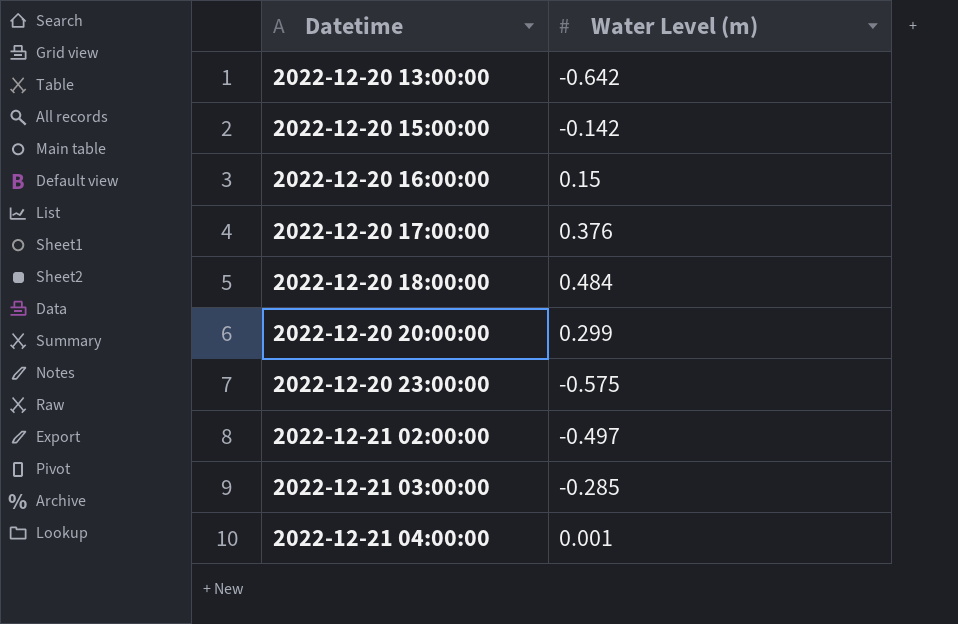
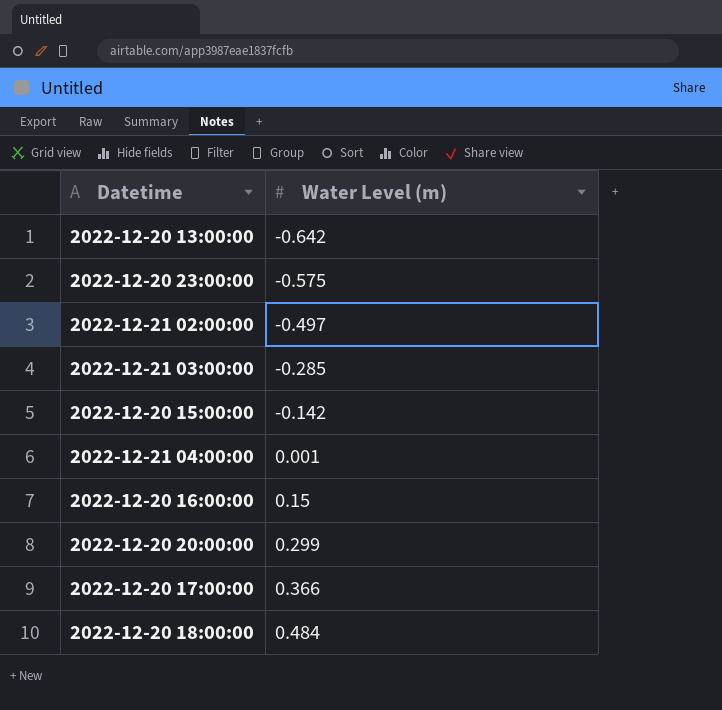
row order: Datetime ascending -> Water Level (m) ascending
2022-12-20 17:00:00 | Water Level (m): 0.376 -> 0.366

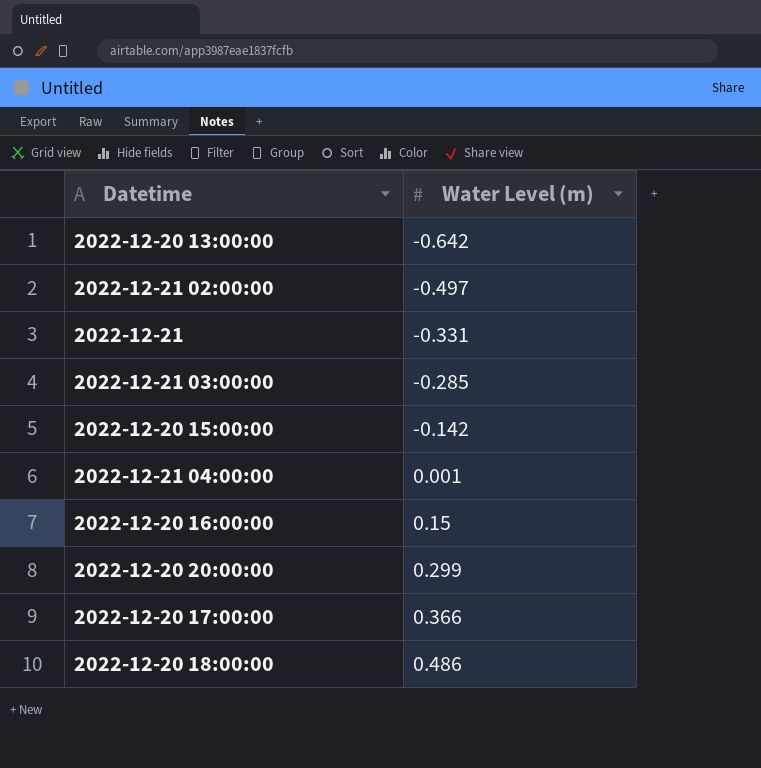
row 2022-12-20 23:00:00: -0.575 -> none
row 2022-12-21: none -> -0.331
2022-12-20 18:00:00 | Water Level (m): 0.484 -> 0.486

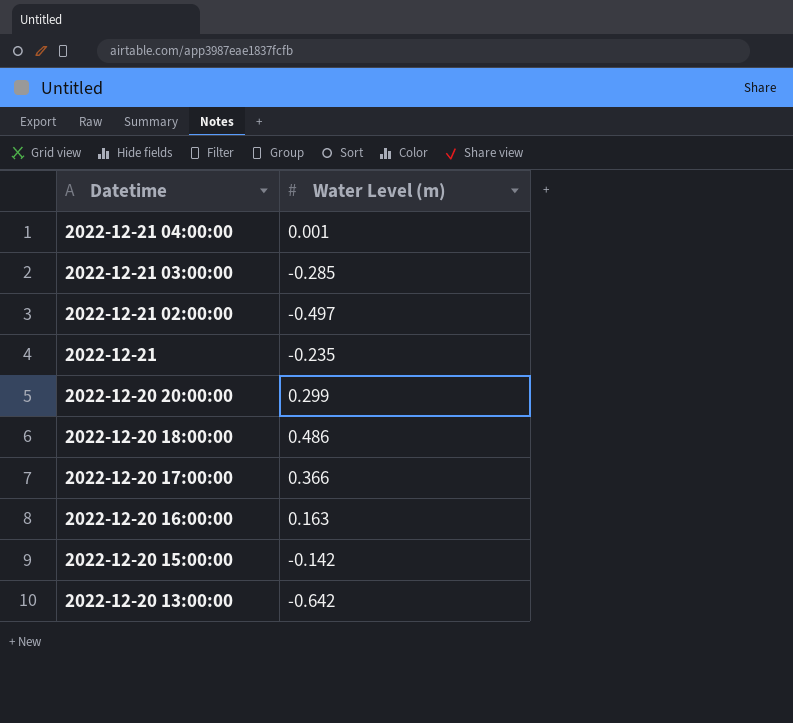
row order: Water Level (m) ascending -> Datetime descending
2022-12-21 | Water Level (m): -0.331 -> -0.235
2022-12-20 16:00:00 | Water Level (m): 0.15 -> 0.163

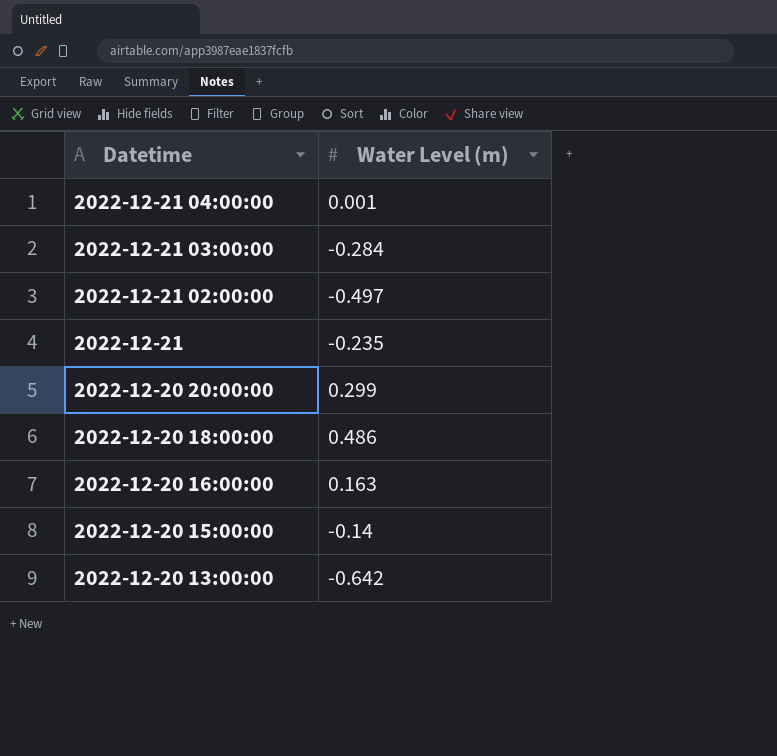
row 2022-12-20 17:00:00: 0.366 -> none
2022-12-21 03:00:00 | Water Level (m): -0.285 -> -0.284
2022-12-20 15:00:00 | Water Level (m): -0.142 -> -0.14

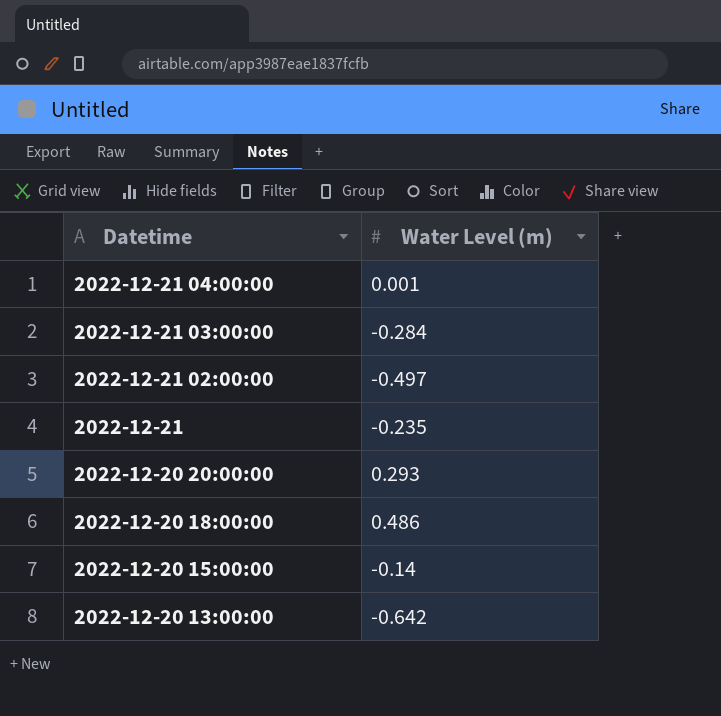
row 2022-12-20 16:00:00: 0.163 -> none
2022-12-20 20:00:00 | Water Level (m): 0.299 -> 0.293

